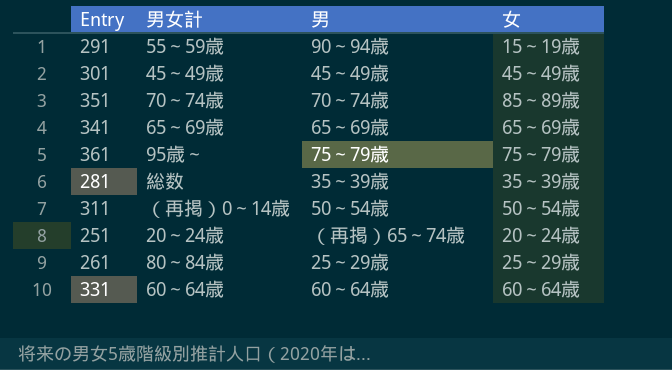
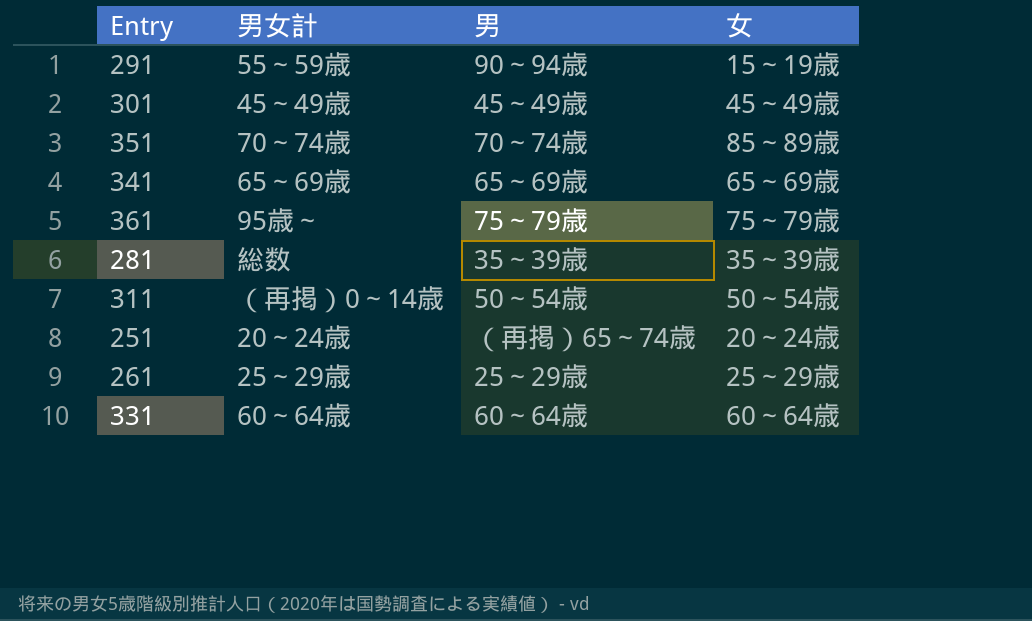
261 | 男女計: 80～84歳 -> 25～29歳

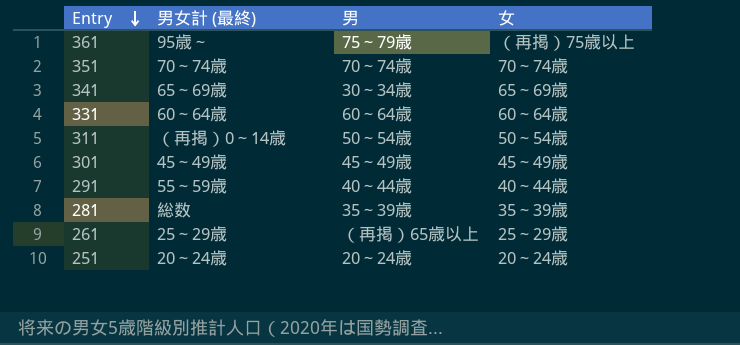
row order: none -> Entry descending
column name: 男女計 -> 男女計 (最終)
361 | 女: 75～79歳 -> （再掲）75歳以上
351 | 女: 85～89歳 -> 70～74歳
341 | 男: 65～69歳 -> 30～34歳
291 | 男: 90～94歳 -> 40～44歳
291 | 女: 15～19歳 -> 40～44歳
261 | 男: 25～29歳 -> （再掲）65歳以上
251 | 男: （再掲）65～74歳 -> 20～24歳

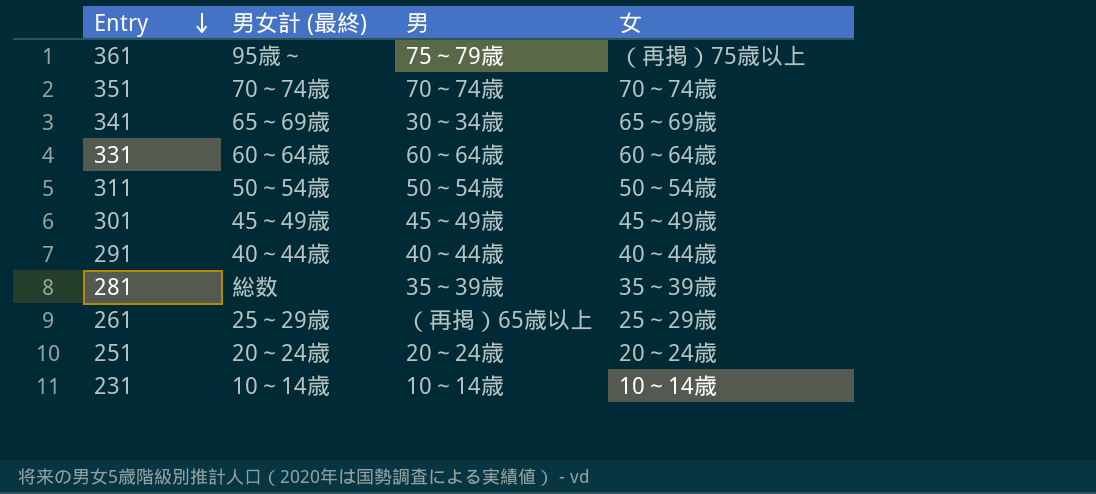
311 | 男女計 (最終): （再掲）0～14歳 -> 50～54歳
291 | 男女計 (最終): 55～59歳 -> 40～44歳
row 231: none -> 10～14歳 | 10～14歳 | 10～14歳

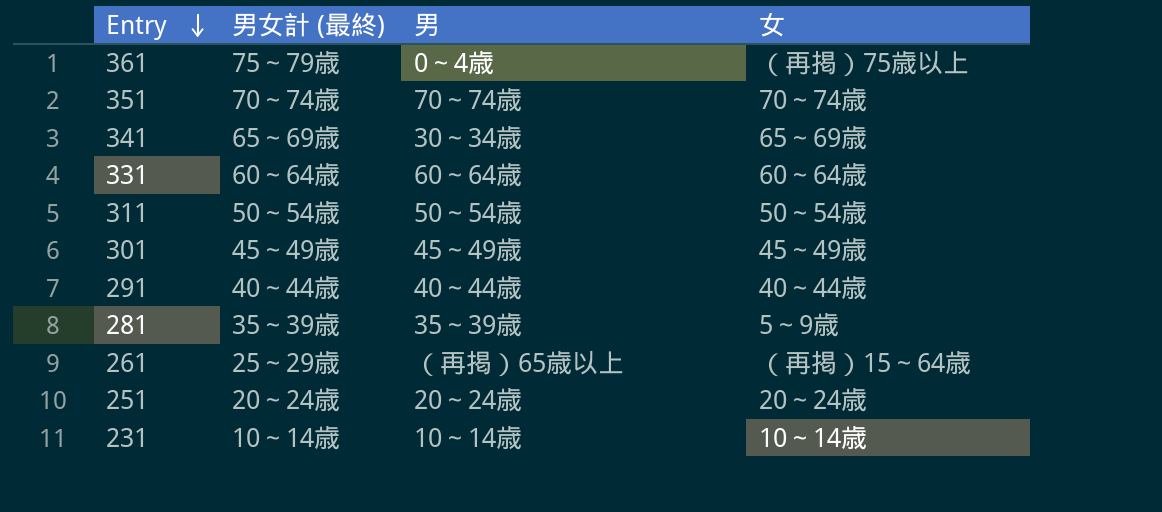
361 | 男女計 (最終): 95歳～ -> 75～79歳
361 | 男: 75～79歳 -> 0～4歳
281 | 男女計 (最終): 総数 -> 35～39歳
281 | 女: 35～39歳 -> 5～9歳
261 | 女: 25～29歳 -> （再掲）15～64歳

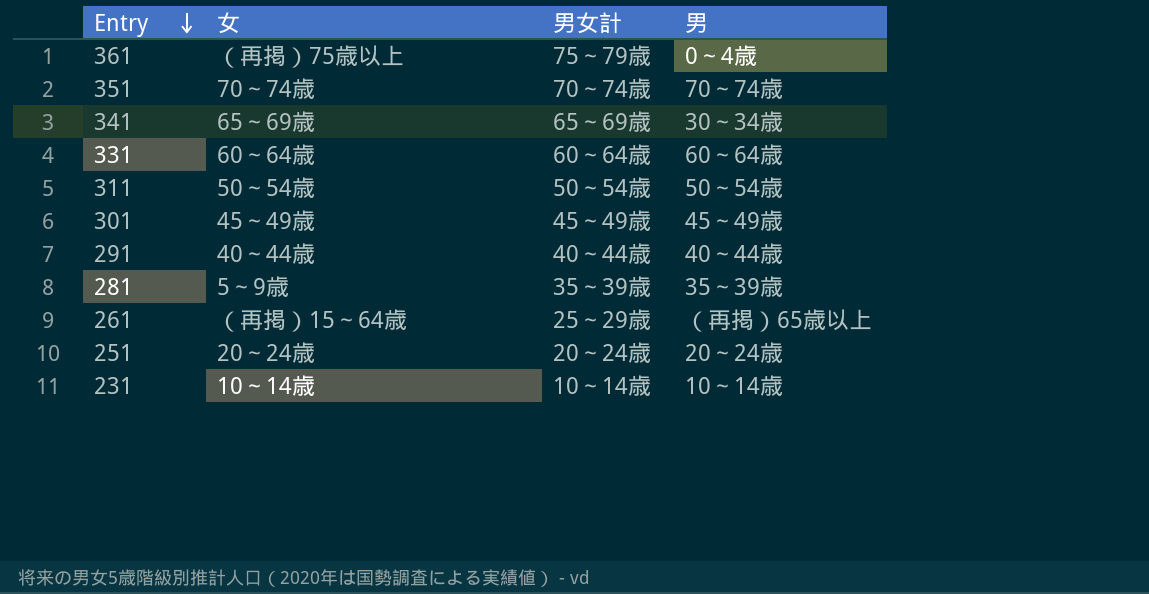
column 女 | position: 4 -> 2
column name: 男女計 (最終) -> 男女計

